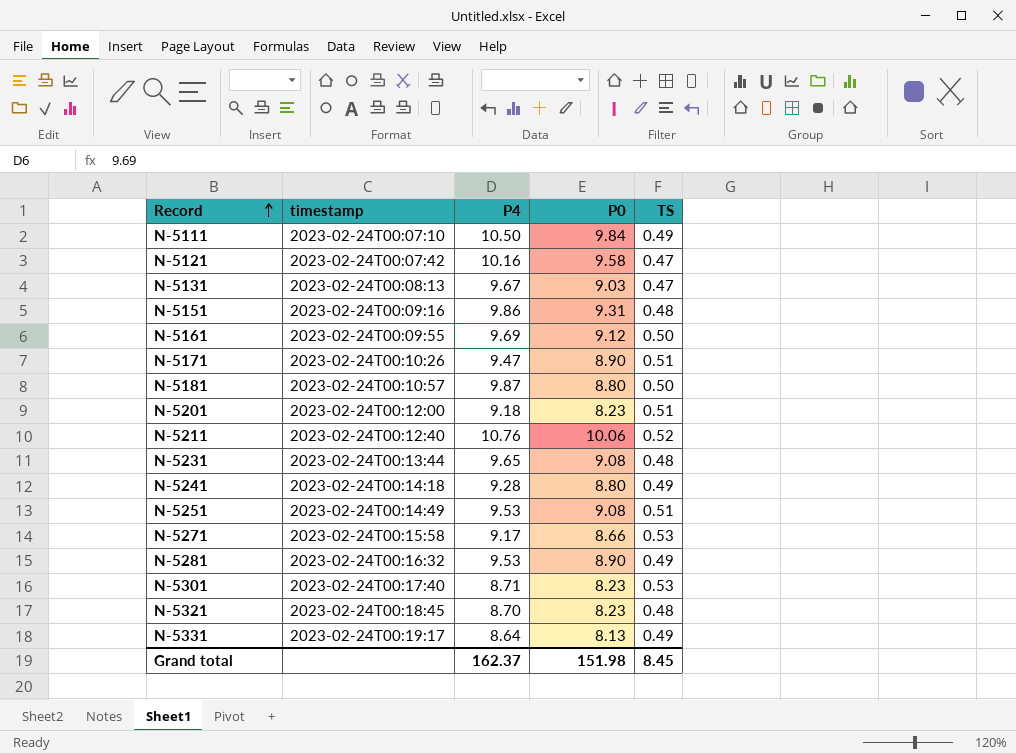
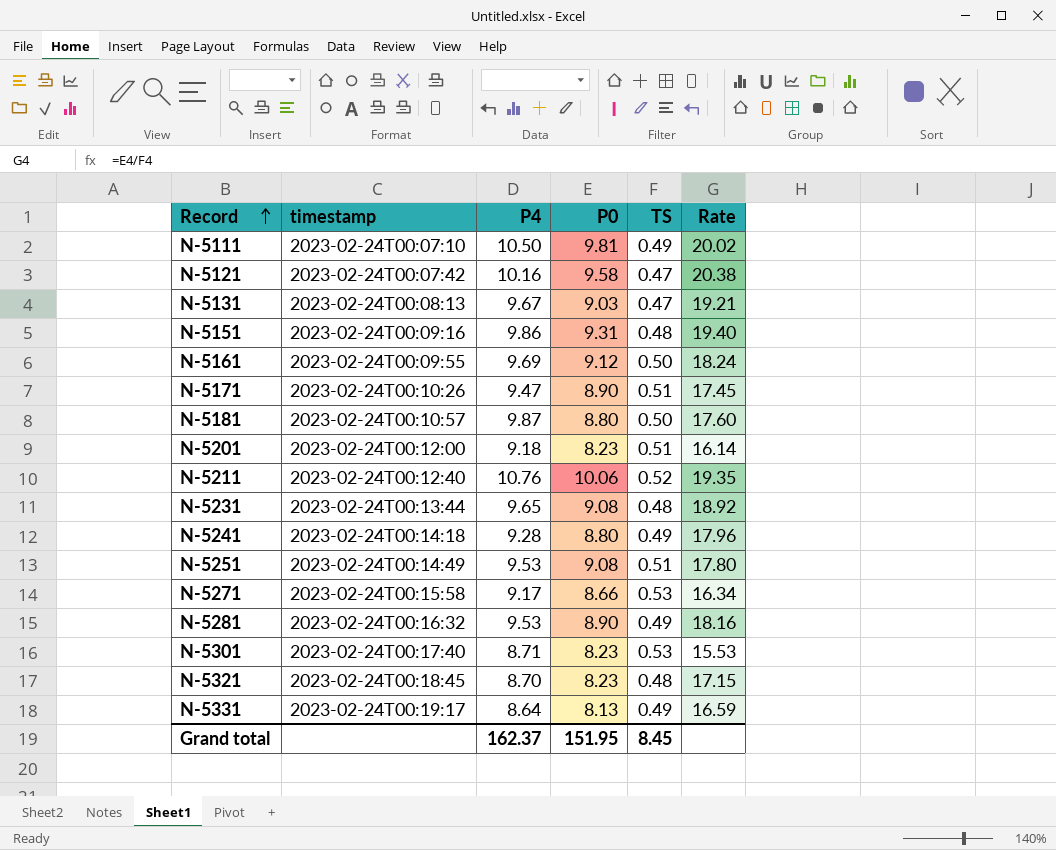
column Rate | formula: none -> [P0] / [TS]
N-5111 | P0: 9.84 -> 9.81
Grand total | P0: 151.98 -> 151.95

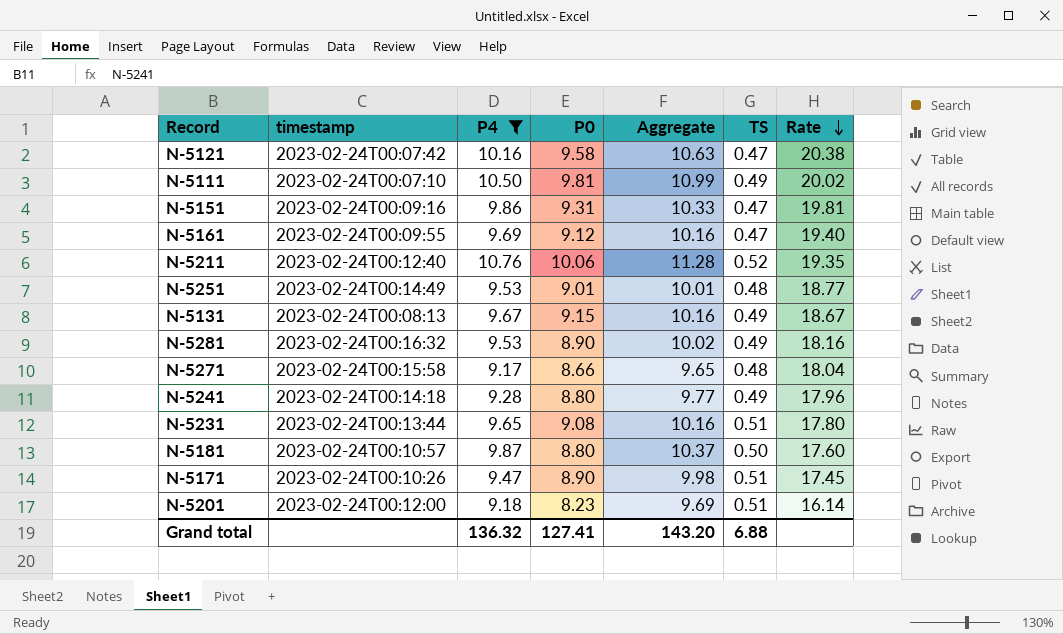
filter: none -> P4 >= 9.17
row order: Record ascending -> Rate descending
column Aggregate | formula: none -> [P4] + [TS]
N-5151 | TS: 0.48 -> 0.47
N-5151 | Rate: 19.40 -> 19.81
N-5161 | TS: 0.50 -> 0.47
N-5161 | Rate: 18.24 -> 19.40
N-5251 | P0: 9.08 -> 9.01
N-5251 | TS: 0.51 -> 0.48
N-5251 | Rate: 17.80 -> 18.77
N-5131 | P0: 9.03 -> 9.15
N-5131 | TS: 0.47 -> 0.49
N-5131 | Rate: 19.21 -> 18.67
N-5271 | TS: 0.53 -> 0.48
N-5271 | Rate: 16.34 -> 18.04
N-5231 | TS: 0.48 -> 0.51
N-5231 | Rate: 18.92 -> 17.80
Grand total | P4: 162.37 -> 136.32
Grand total | P0: 151.95 -> 127.41
Grand total | TS: 8.45 -> 6.88

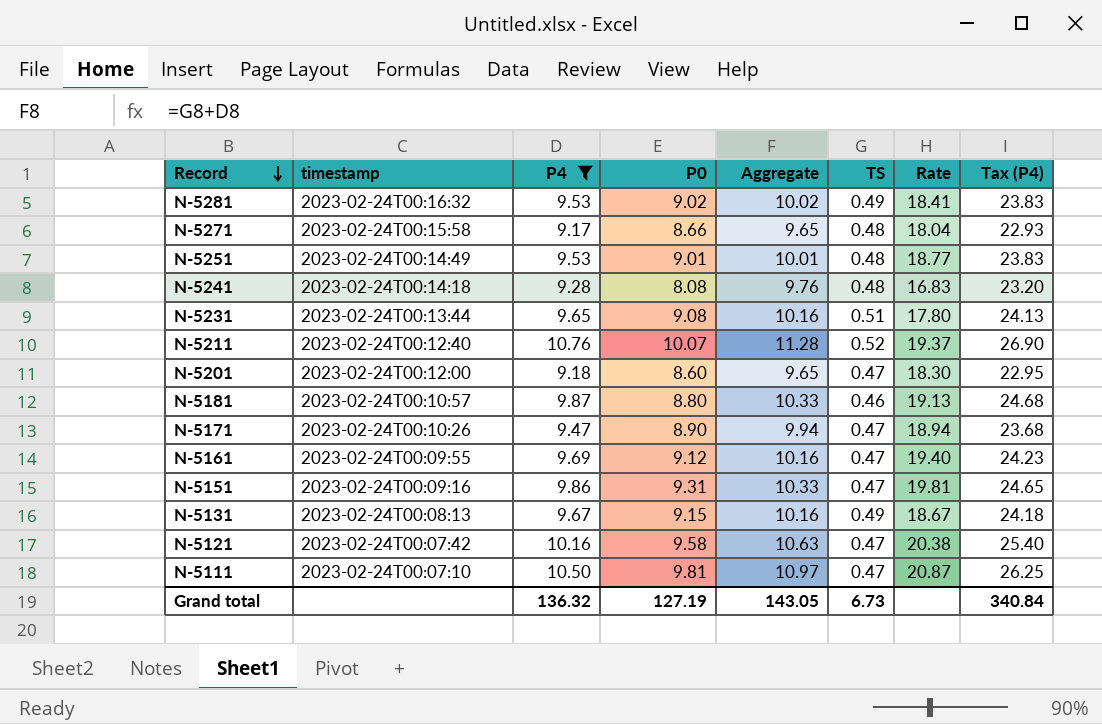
row order: Rate descending -> Record descending
column Tax (P4) | formula: none -> [P4] * 2.5
N-5281 | P0: 8.90 -> 9.02
N-5281 | Rate: 18.16 -> 18.41
N-5241 | P0: 8.80 -> 8.08
N-5241 | Aggregate: 9.77 -> 9.76
N-5241 | TS: 0.49 -> 0.48
N-5241 | Rate: 17.96 -> 16.83
N-5211 | P0: 10.06 -> 10.07
N-5211 | Rate: 19.35 -> 19.37
N-5201 | P0: 8.23 -> 8.60
N-5201 | Aggregate: 9.69 -> 9.65
N-5201 | TS: 0.51 -> 0.47
N-5201 | Rate: 16.14 -> 18.30
N-5181 | Aggregate: 10.37 -> 10.33
N-5181 | TS: 0.50 -> 0.46
N-5181 | Rate: 17.60 -> 19.13
N-5171 | Aggregate: 9.98 -> 9.94
N-5171 | TS: 0.51 -> 0.47
N-5171 | Rate: 17.45 -> 18.94
N-5111 | Aggregate: 10.99 -> 10.97
N-5111 | TS: 0.49 -> 0.47
N-5111 | Rate: 20.02 -> 20.87
Grand total | P0: 127.41 -> 127.19
Grand total | Aggregate: 143.20 -> 143.05
Grand total | TS: 6.88 -> 6.73

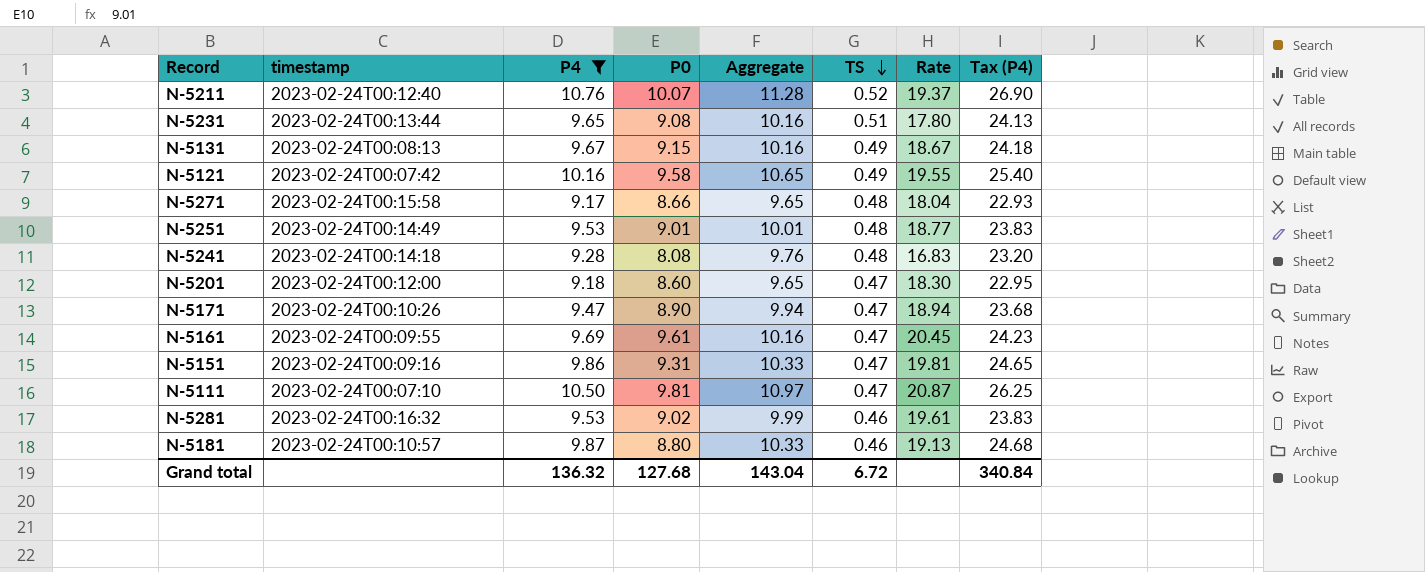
row order: Record descending -> TS descending
N-5121 | Aggregate: 10.63 -> 10.65
N-5121 | TS: 0.47 -> 0.49
N-5121 | Rate: 20.38 -> 19.55
N-5161 | P0: 9.12 -> 9.61
N-5161 | Rate: 19.40 -> 20.45
N-5281 | Aggregate: 10.02 -> 9.99
N-5281 | TS: 0.49 -> 0.46
N-5281 | Rate: 18.41 -> 19.61
Grand total | P0: 127.19 -> 127.68
Grand total | Aggregate: 143.05 -> 143.04
Grand total | TS: 6.73 -> 6.72

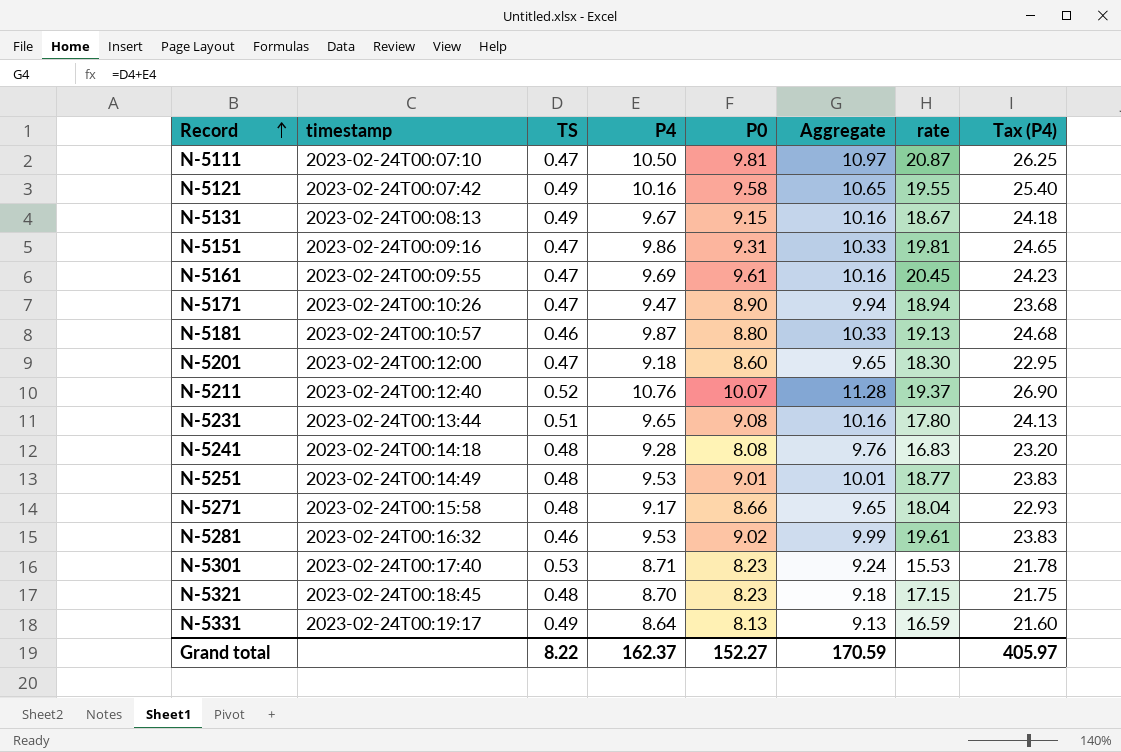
filter: P4 >= 9.17 -> none
row order: TS descending -> Record ascending
column TS | position: 6 -> 3
column name: Rate -> rate
Grand total | TS: 6.72 -> 8.22
Grand total | P4: 136.32 -> 162.37
Grand total | P0: 127.68 -> 152.27
Grand total | Aggregate: 143.04 -> 170.59
Grand total | Tax (P4): 340.84 -> 405.97

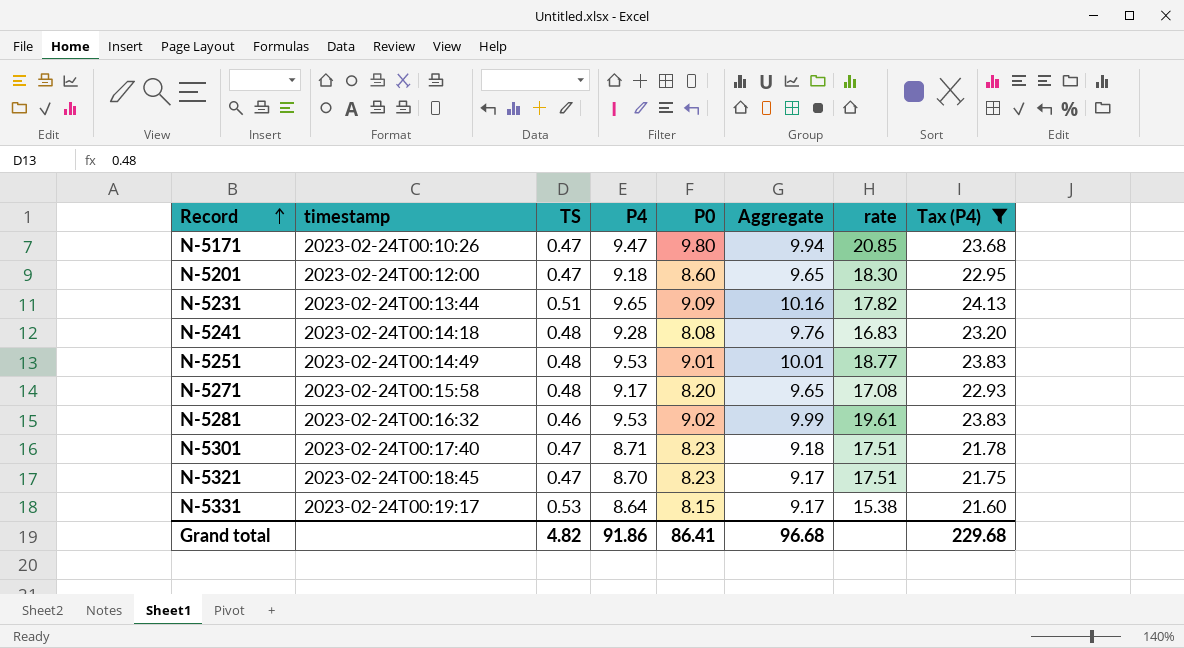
filter: none -> Tax (P4) <= 24.13
N-5171 | P0: 8.90 -> 9.80
N-5171 | rate: 18.94 -> 20.85
N-5231 | P0: 9.08 -> 9.09
N-5231 | rate: 17.80 -> 17.82
N-5271 | P0: 8.66 -> 8.20
N-5271 | rate: 18.04 -> 17.08
N-5301 | TS: 0.53 -> 0.47
N-5301 | Aggregate: 9.24 -> 9.18
N-5301 | rate: 15.53 -> 17.51
N-5321 | TS: 0.48 -> 0.47
N-5321 | Aggregate: 9.18 -> 9.17
N-5321 | rate: 17.15 -> 17.51
N-5331 | TS: 0.49 -> 0.53
N-5331 | P0: 8.13 -> 8.15
N-5331 | Aggregate: 9.13 -> 9.17
N-5331 | rate: 16.59 -> 15.38
Grand total | TS: 8.22 -> 4.82
Grand total | P4: 162.37 -> 91.86
Grand total | P0: 152.27 -> 86.41
Grand total | Aggregate: 170.59 -> 96.68
Grand total | Tax (P4): 405.97 -> 229.68

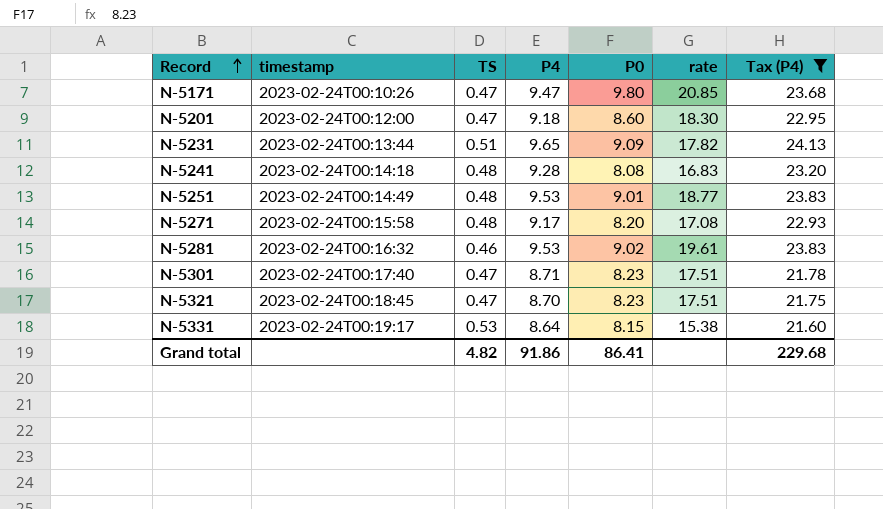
column Aggregate | formula: [TS] + [P4] -> none

